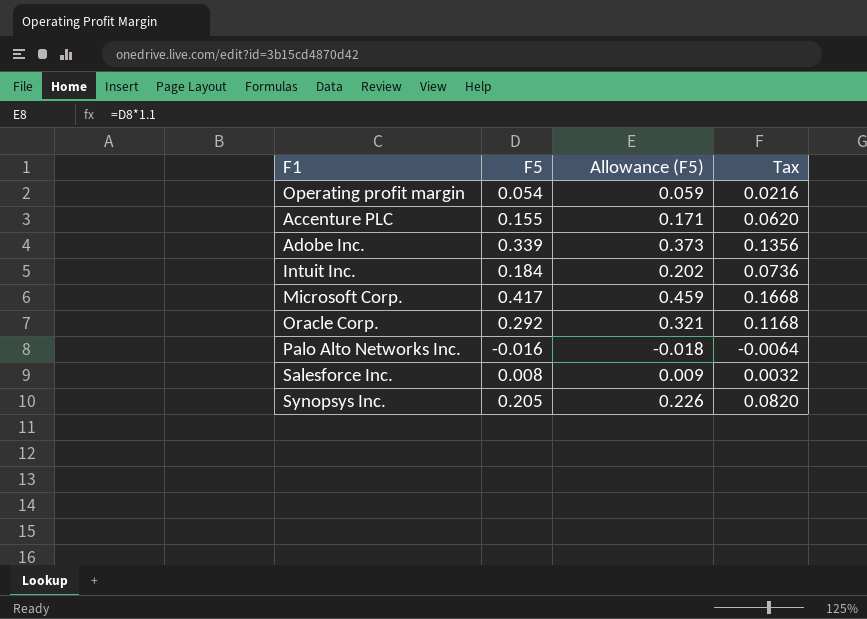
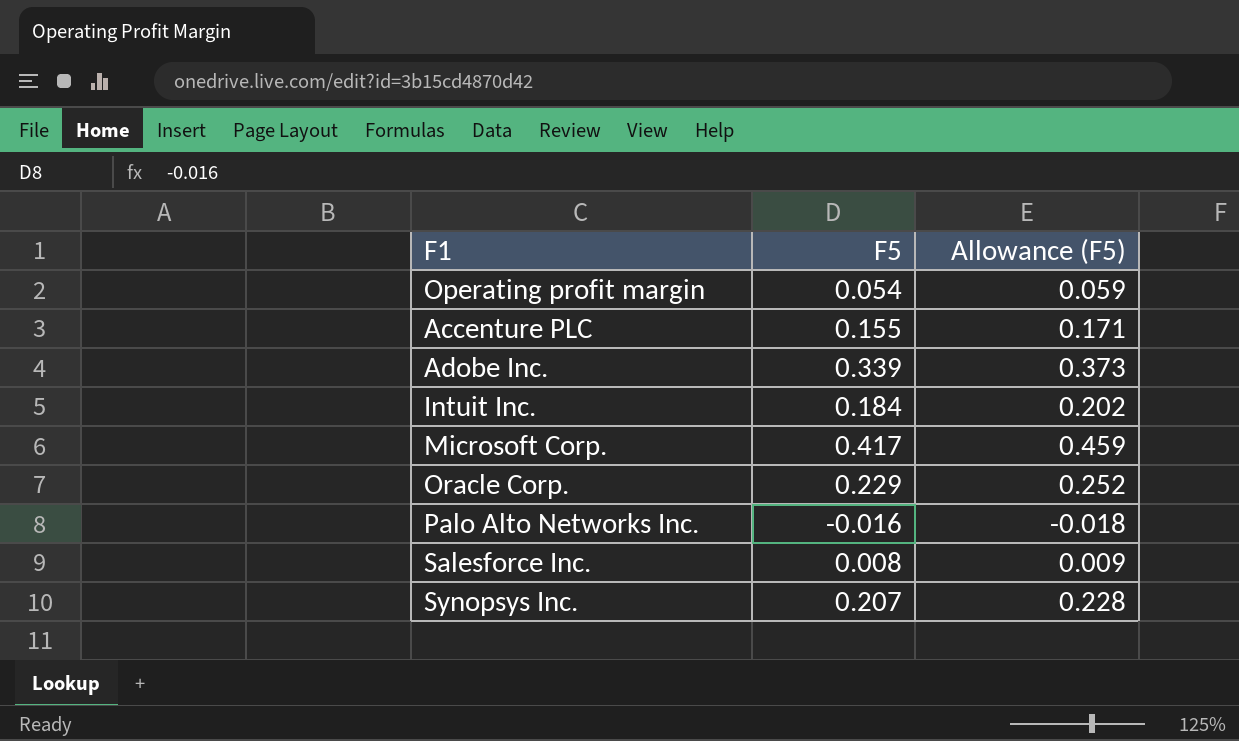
column Tax | formula: [F5] * 0.4 -> none
Oracle Corp. | F5: 0.292 -> 0.229
Oracle Corp. | Allowance (F5): 0.321 -> 0.252
Synopsys Inc. | F5: 0.205 -> 0.207
Synopsys Inc. | Allowance (F5): 0.226 -> 0.228

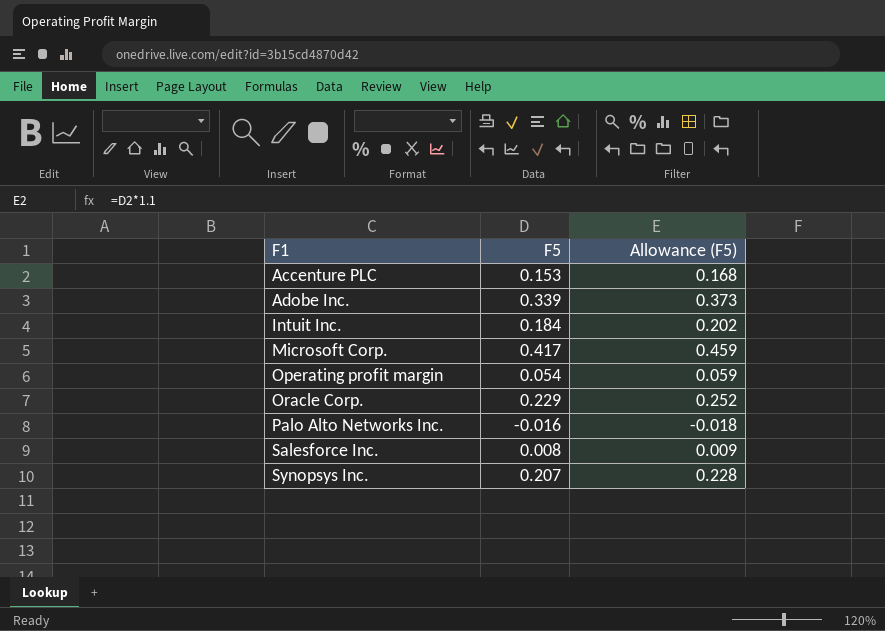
row order: none -> F1 ascending
Accenture PLC | F5: 0.155 -> 0.153
Accenture PLC | Allowance (F5): 0.171 -> 0.168

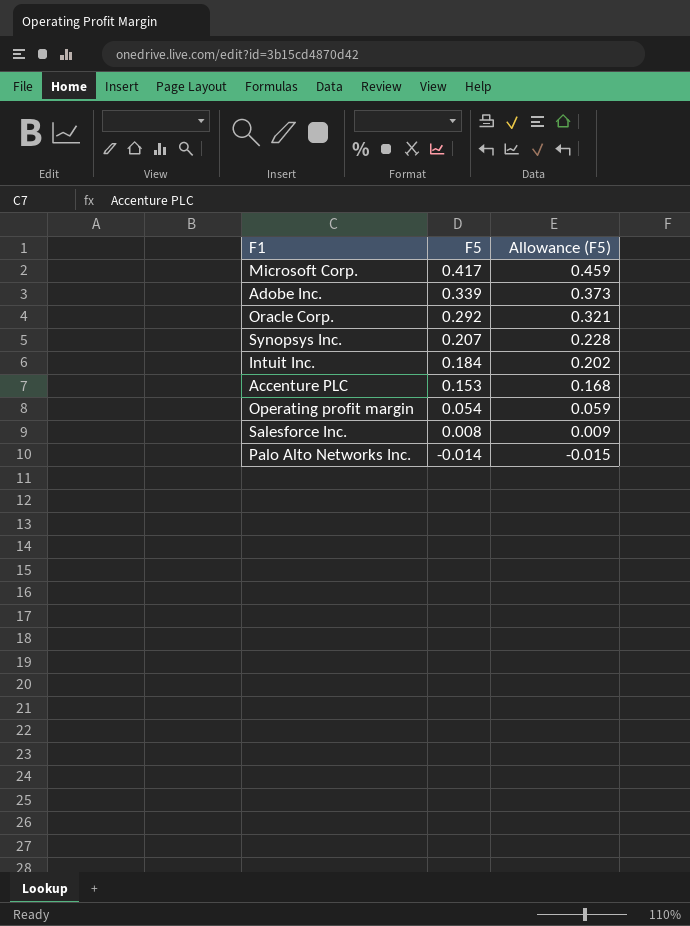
row order: F1 ascending -> F5 descending
Oracle Corp. | F5: 0.229 -> 0.292
Oracle Corp. | Allowance (F5): 0.252 -> 0.321
Palo Alto Networks Inc. | F5: -0.016 -> -0.014
Palo Alto Networks Inc. | Allowance (F5): -0.018 -> -0.015

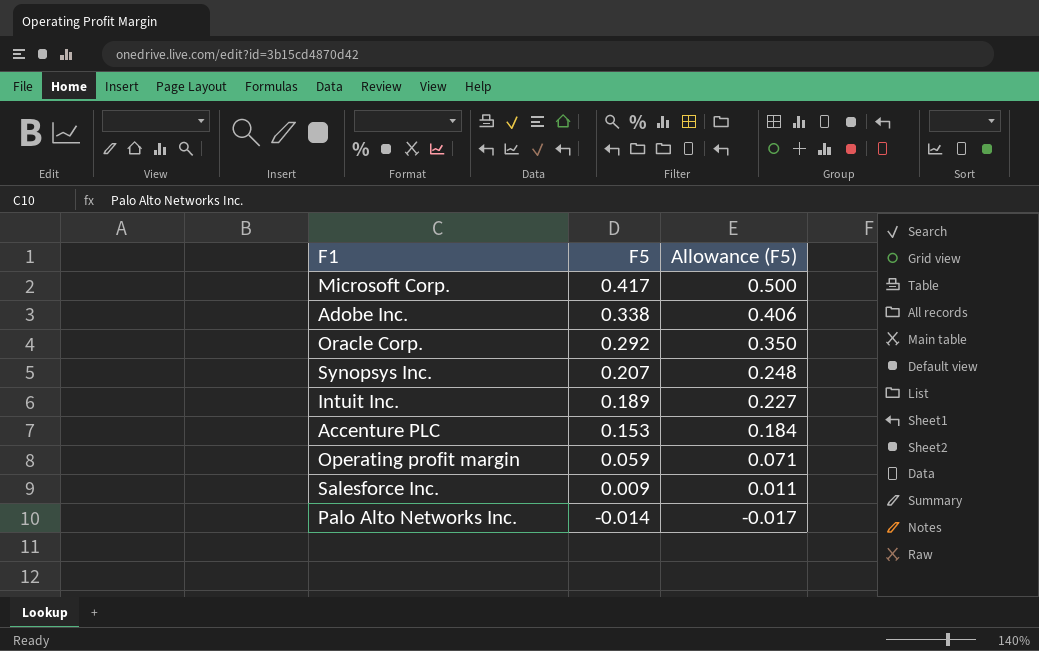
column Allowance (F5) | formula: [F5] * 1.1 -> [F5] * 1.2
Adobe Inc. | F5: 0.339 -> 0.338
Intuit Inc. | F5: 0.184 -> 0.189
Operating profit margin | F5: 0.054 -> 0.059
Salesforce Inc. | F5: 0.008 -> 0.009

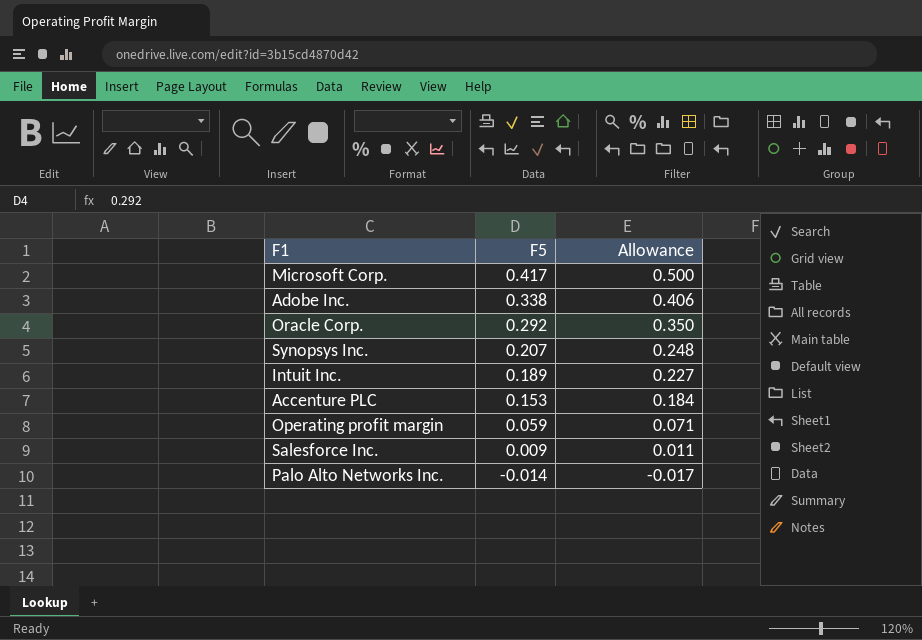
column name: Allowance (F5) -> Allowance

